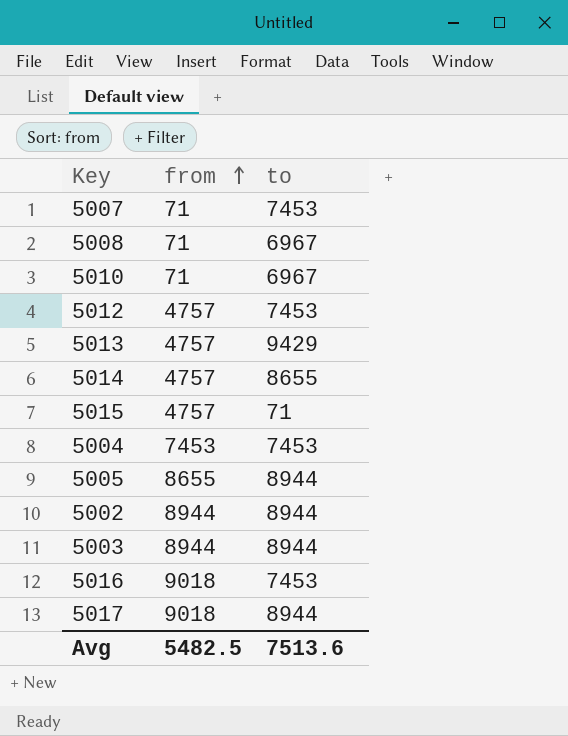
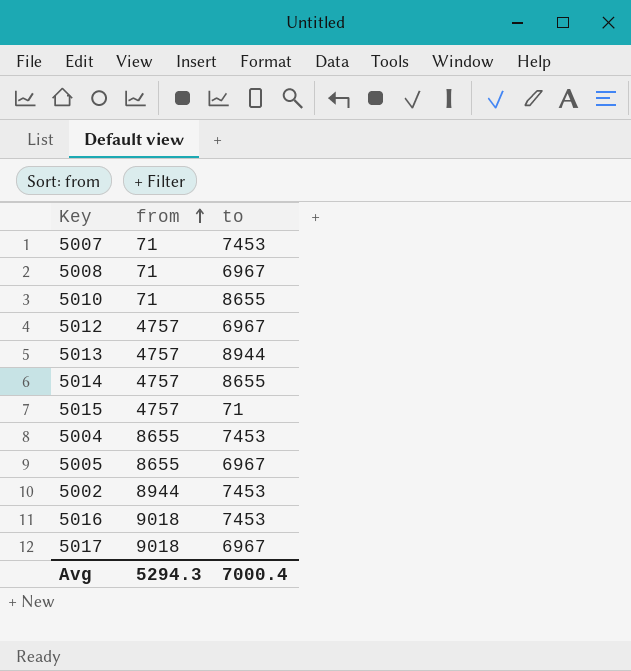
row 5003: 8944 | 8944 -> none
5010 | to: 6967 -> 8655
5012 | to: 7453 -> 6967
5013 | to: 9429 -> 8944
5004 | from: 7453 -> 8655
5005 | to: 8944 -> 6967
5002 | to: 8944 -> 7453
5017 | to: 8944 -> 6967
Avg | from: 5482.5 -> 5294.3
Avg | to: 7513.6 -> 7000.4

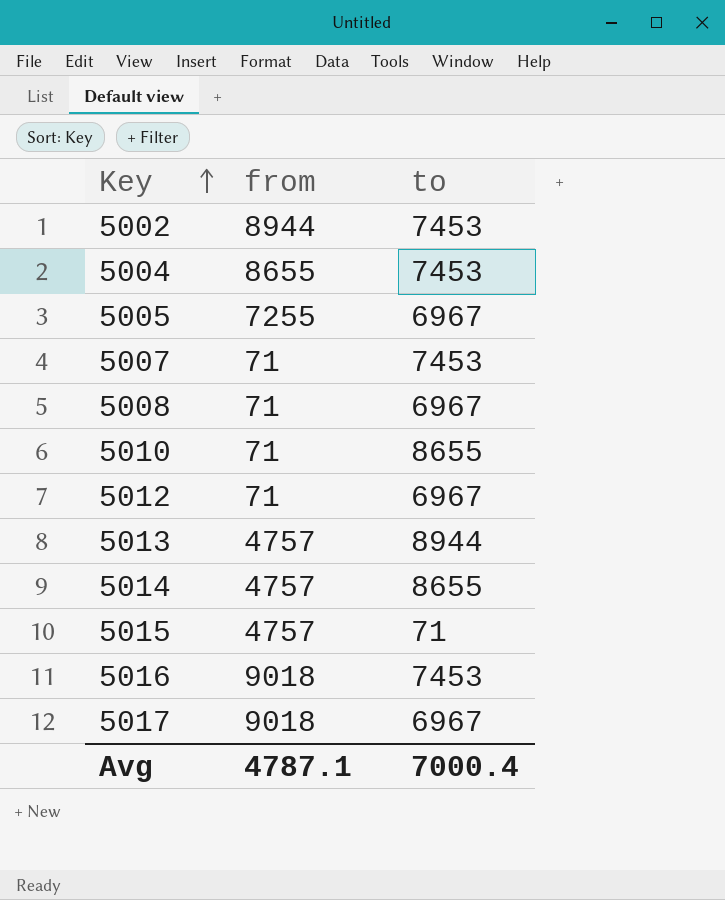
row order: from ascending -> Key ascending
5005 | from: 8655 -> 7255
5012 | from: 4757 -> 71
Avg | from: 5294.3 -> 4787.1

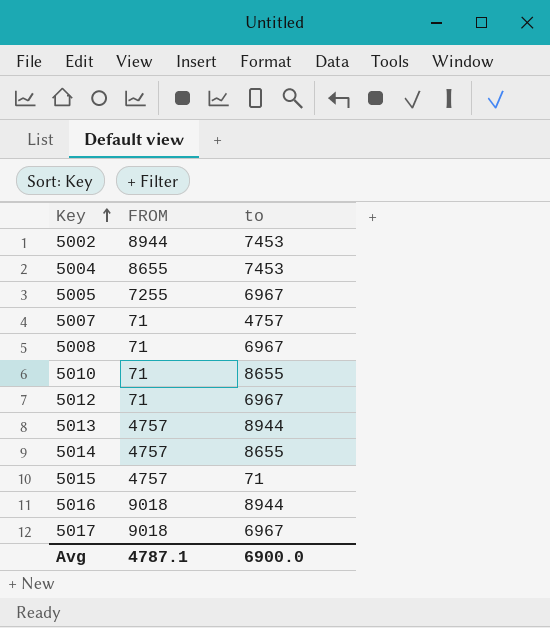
column name: from -> FROM
5007 | to: 7453 -> 4757
5016 | to: 7453 -> 8944
Avg | to: 7000.4 -> 6900.0

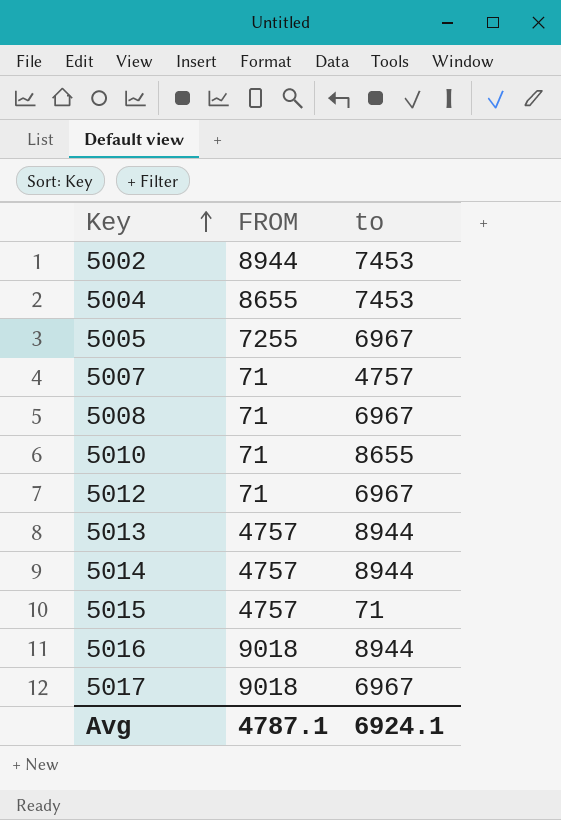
5014 | to: 8655 -> 8944
Avg | to: 6900.0 -> 6924.1

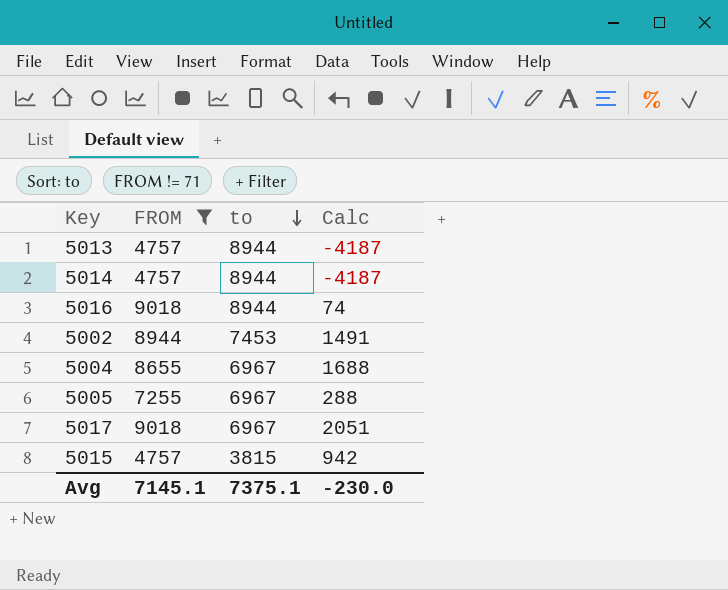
filter: none -> FROM != 71
row order: Key ascending -> to descending
column Calc | formula: none -> [FROM] - [to]
5004 | to: 7453 -> 6967
5015 | to: 71 -> 3815
Avg | FROM: 4787.1 -> 7145.1
Avg | to: 6924.1 -> 7375.1

